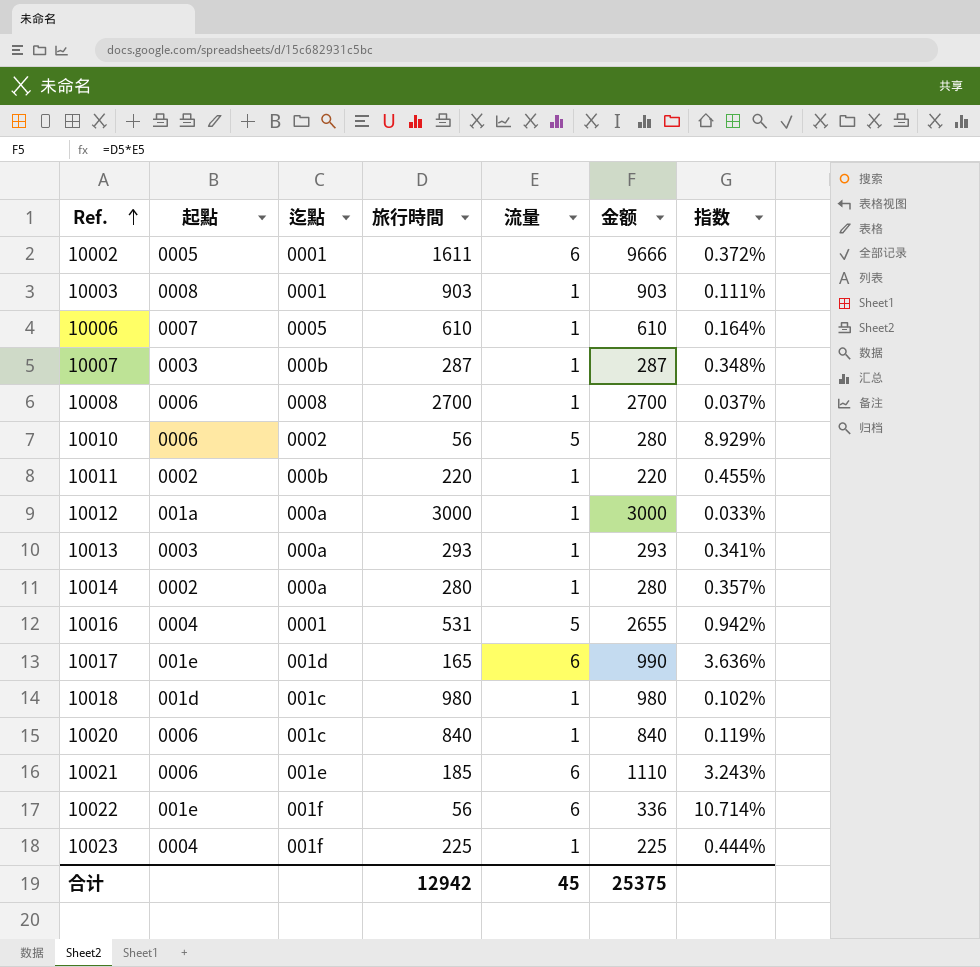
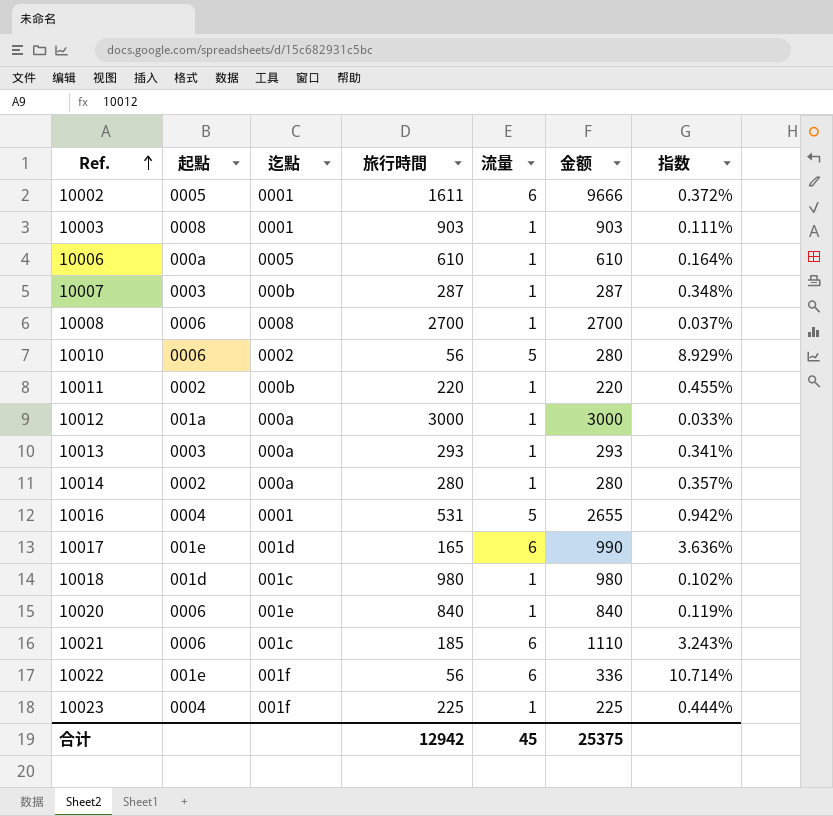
10006 | 起點: 0007 -> 000a
10020 | 迄點: 001c -> 001e
10021 | 迄點: 001e -> 001c

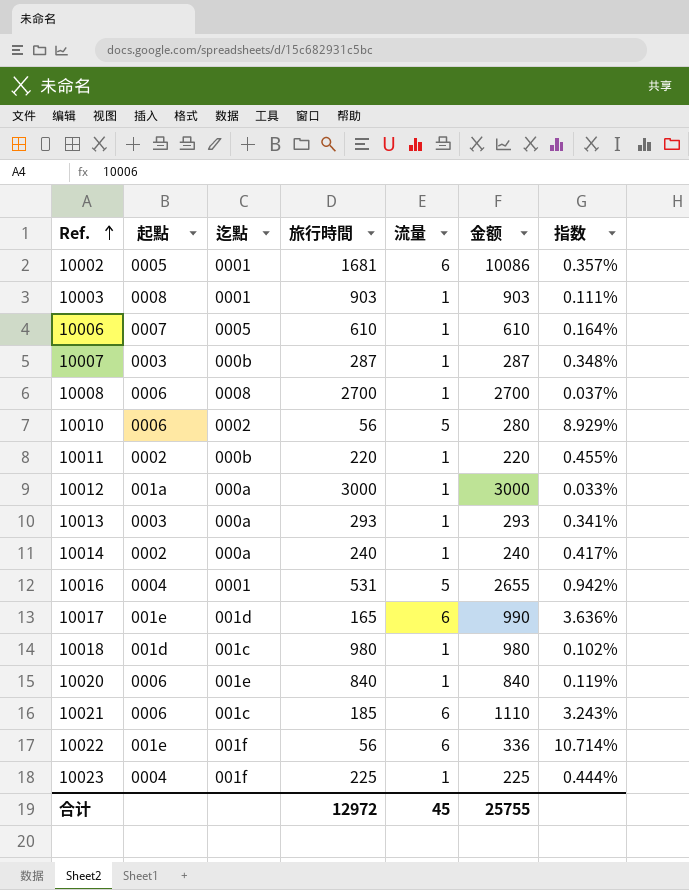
10002 | 旅行時間: 1611 -> 1681
10002 | 金额: 9666 -> 10086
10002 | 指数: 0.372% -> 0.357%
10006 | 起點: 000a -> 0007
10014 | 旅行時間: 280 -> 240
10014 | 金额: 280 -> 240
10014 | 指数: 0.357% -> 0.417%
合计 | 旅行時間: 12942 -> 12972
合计 | 金额: 25375 -> 25755

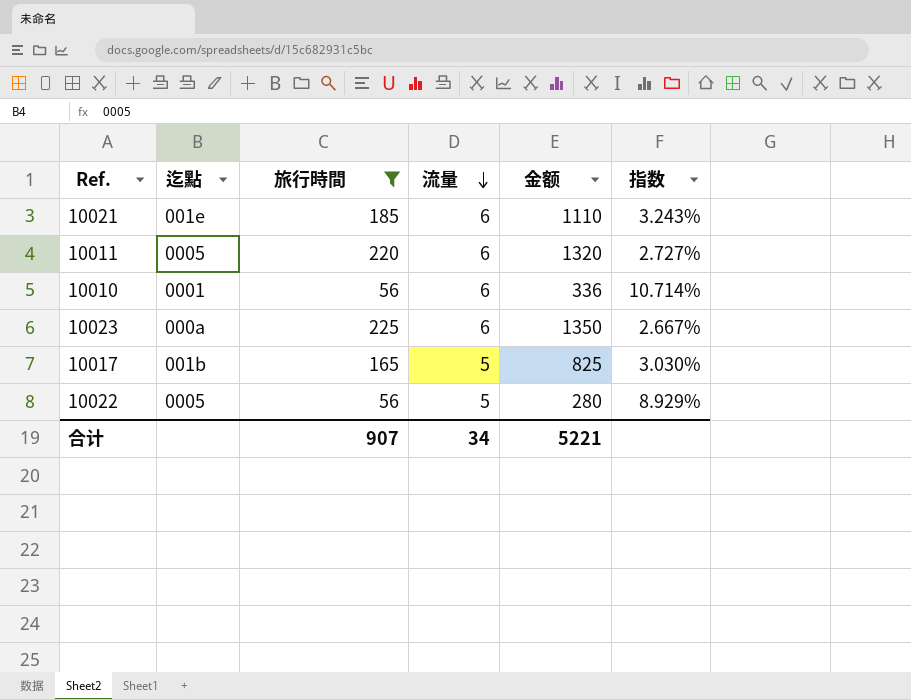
filter: none -> 旅行時間 <= 225
row order: Ref. ascending -> 流量 descending
column 起點 | position: 2 -> none
10021 | 迄點: 001c -> 001e
10011 | 迄點: 000b -> 0005
10011 | 流量: 1 -> 6
10011 | 金额: 220 -> 1320
10011 | 指数: 0.455% -> 2.727%
10010 | 迄點: 0002 -> 0001
10010 | 流量: 5 -> 6
10010 | 金额: 280 -> 336
10010 | 指数: 8.929% -> 10.714%
10023 | 迄點: 001f -> 000a
10023 | 流量: 1 -> 6
10023 | 金额: 225 -> 1350
10023 | 指数: 0.444% -> 2.667%
10017 | 迄點: 001d -> 001b
10017 | 流量: 6 -> 5
10017 | 金额: 990 -> 825
10017 | 指数: 3.636% -> 3.030%
10022 | 迄點: 001f -> 0005
10022 | 流量: 6 -> 5
10022 | 金额: 336 -> 280
10022 | 指数: 10.714% -> 8.929%
合计 | 旅行時間: 12972 -> 907
合计 | 流量: 45 -> 34
合计 | 金额: 25755 -> 5221

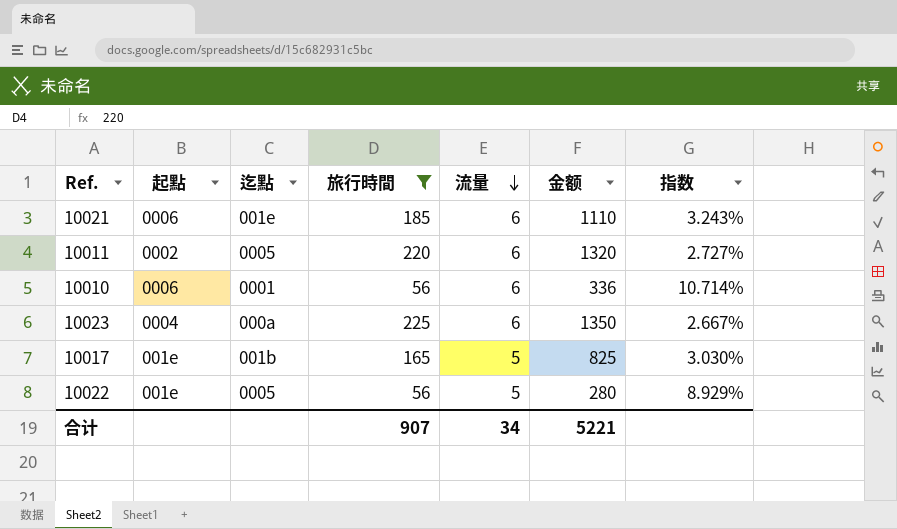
column 起點 | position: none -> 2

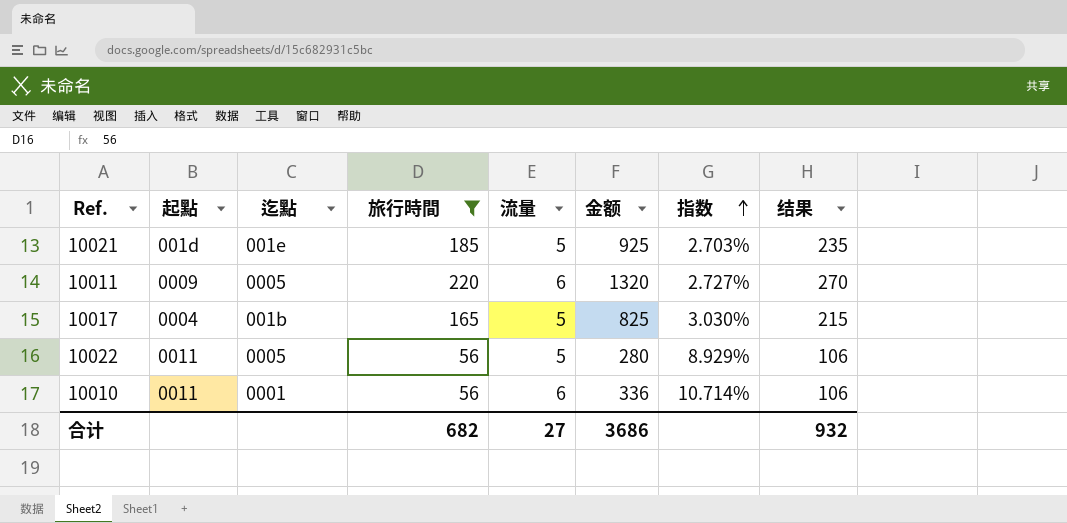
row order: 流量 descending -> 指数 ascending
column 结果 | formula: none -> [旅行時間] + 50
row 10023: 0004 | 000a | 225 | 6 | 1350 | 2.667% -> none
10021 | 起點: 0006 -> 001d
10021 | 流量: 6 -> 5
10021 | 金额: 1110 -> 925
10021 | 指数: 3.243% -> 2.703%
10011 | 起點: 0002 -> 0009
10017 | 起點: 001e -> 0004
10022 | 起點: 001e -> 0011
10010 | 起點: 0006 -> 0011
合计 | 旅行時間: 907 -> 682
合计 | 流量: 34 -> 27
合计 | 金额: 5221 -> 3686

